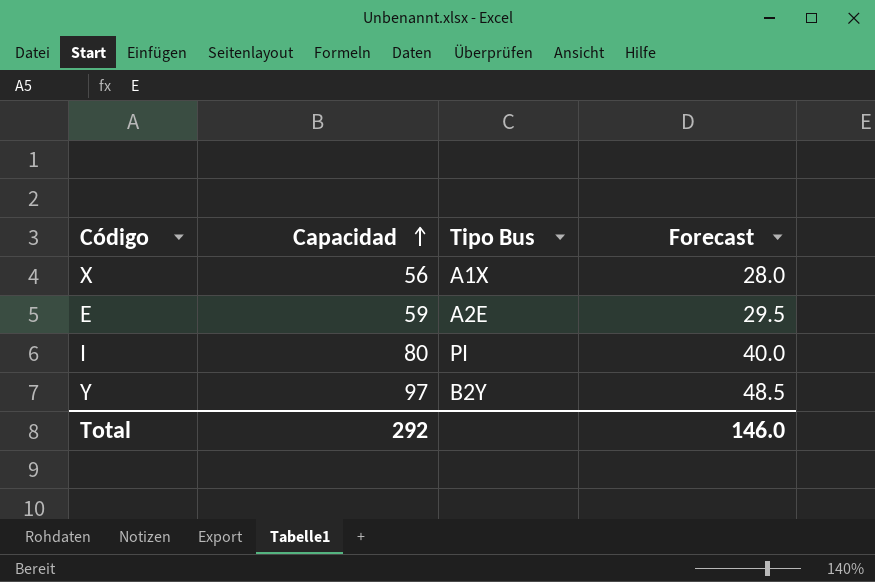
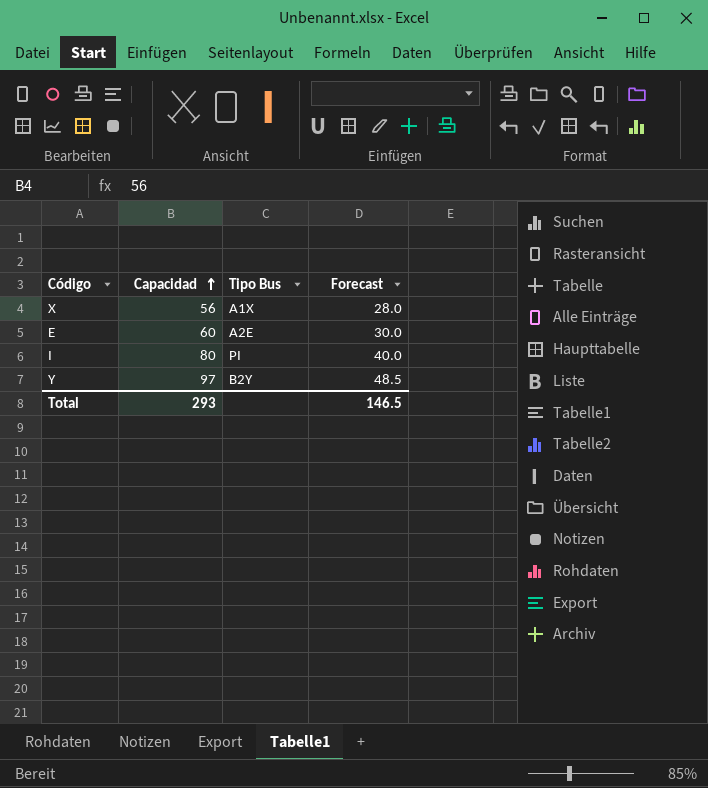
E | Capacidad: 59 -> 60
E | Forecast: 29.5 -> 30.0
Total | Capacidad: 292 -> 293
Total | Forecast: 146.0 -> 146.5

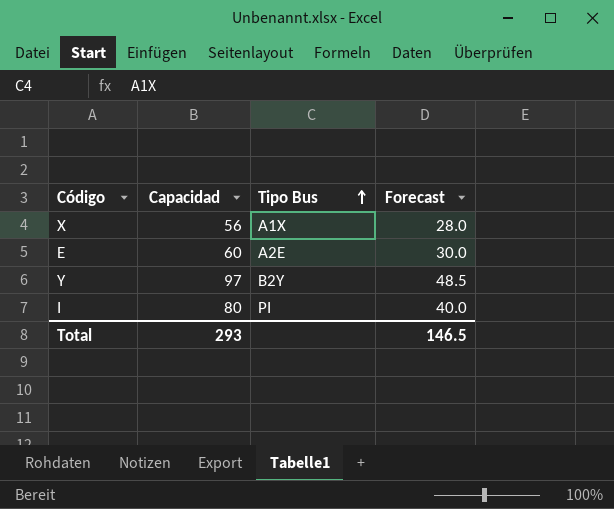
row order: Capacidad ascending -> Tipo Bus ascending

